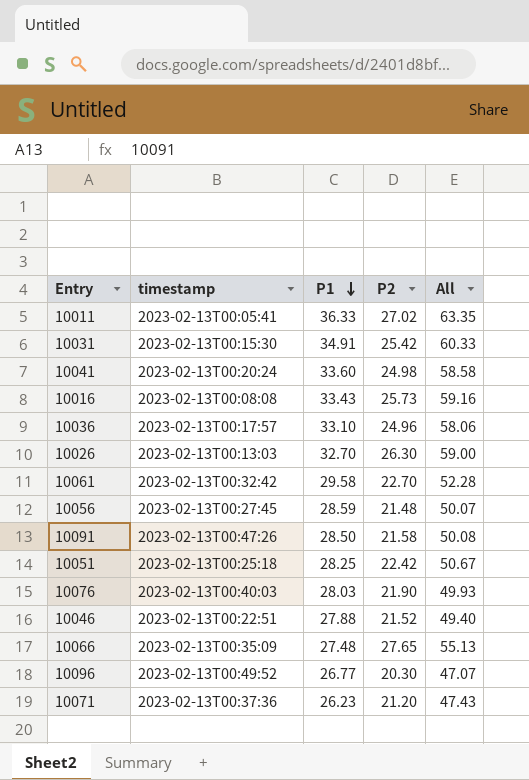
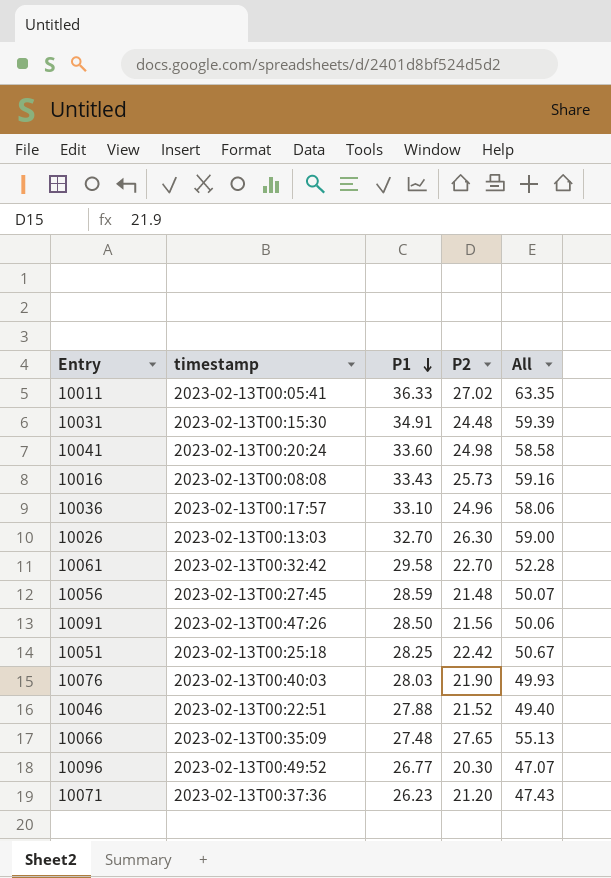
10031 | P2: 25.42 -> 24.48
10031 | All: 60.33 -> 59.39
10091 | P2: 21.58 -> 21.56
10091 | All: 50.08 -> 50.06

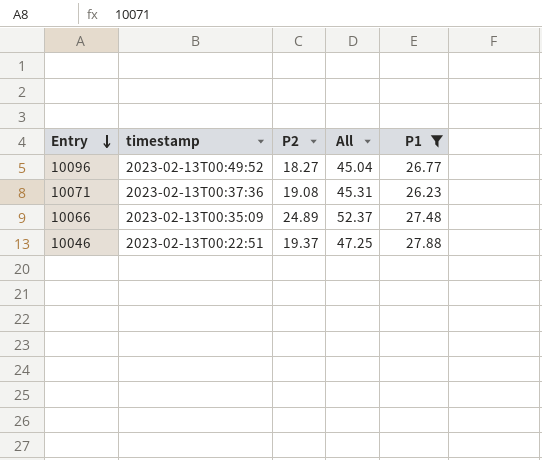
filter: none -> P1 <= 27.88
row order: P1 descending -> Entry descending
column P1 | position: 3 -> 5
10096 | P2: 20.30 -> 18.27
10096 | All: 47.07 -> 45.04
10071 | P2: 21.20 -> 19.08
10071 | All: 47.43 -> 45.31
10066 | P2: 27.65 -> 24.89
10066 | All: 55.13 -> 52.37
10046 | P2: 21.52 -> 19.37
10046 | All: 49.40 -> 47.25

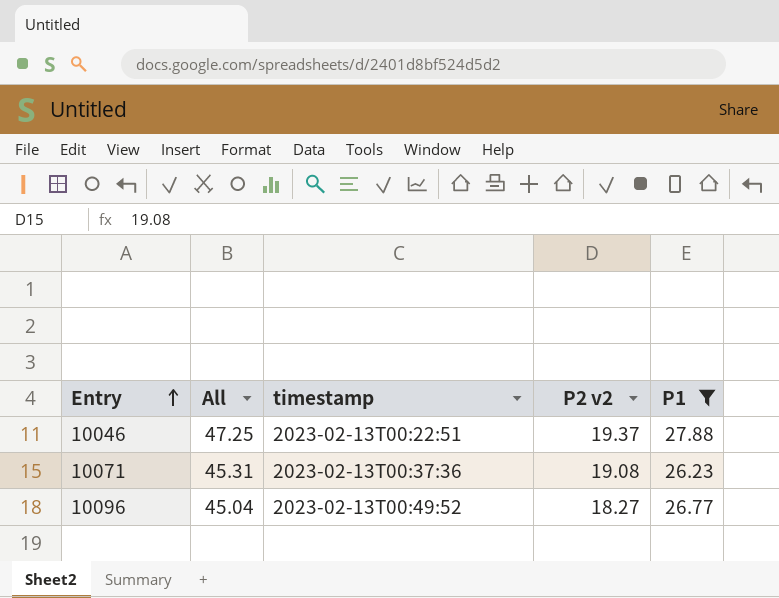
row order: Entry descending -> Entry ascending
column All | position: 4 -> 2
column name: P2 -> P2 v2
row 10066: 2023-02-13T00:35:09 | 24.89 | 52.37 | 27.48 -> none

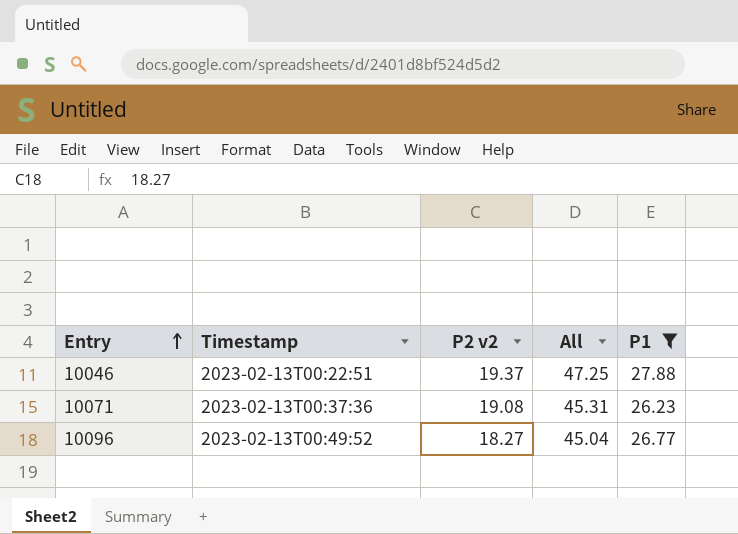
column name: timestamp -> Timestamp
column All | position: 2 -> 4

